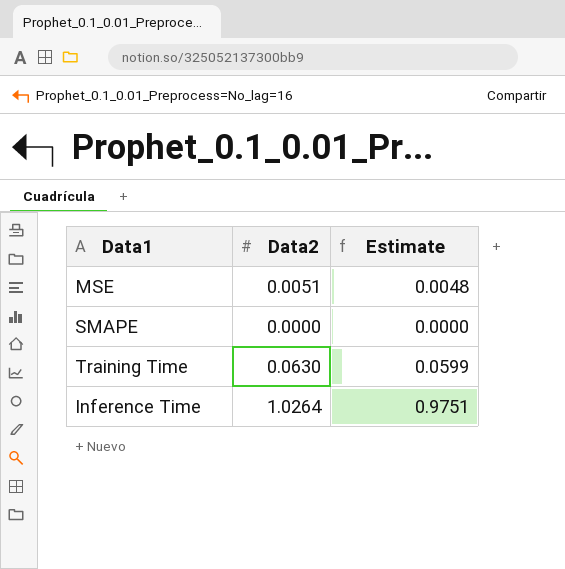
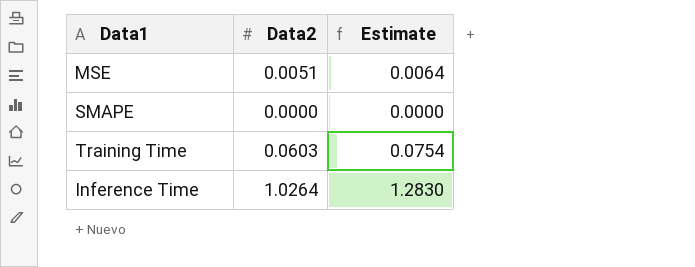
column Estimate | formula: [Data2] * 0.95 -> [Data2] * 1.25
Training Time | Data2: 0.0630 -> 0.0603

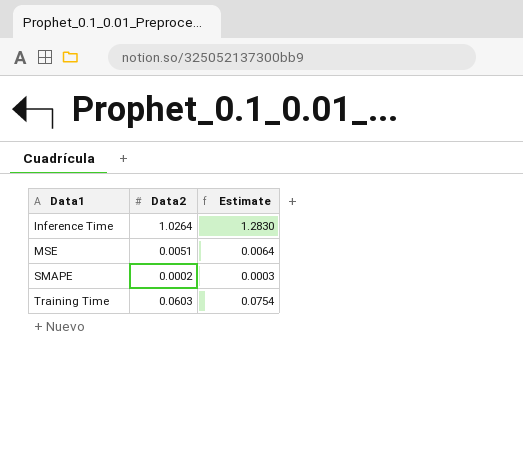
row order: none -> Data1 ascending
SMAPE | Data2: 0.0000 -> 0.0002
SMAPE | Estimate: 0.0000 -> 0.0003

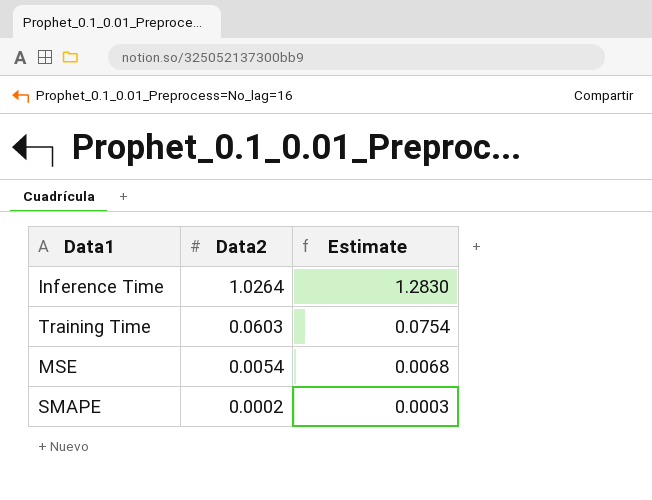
row order: Data1 ascending -> Data2 descending
MSE | Data2: 0.0051 -> 0.0054
MSE | Estimate: 0.0064 -> 0.0068

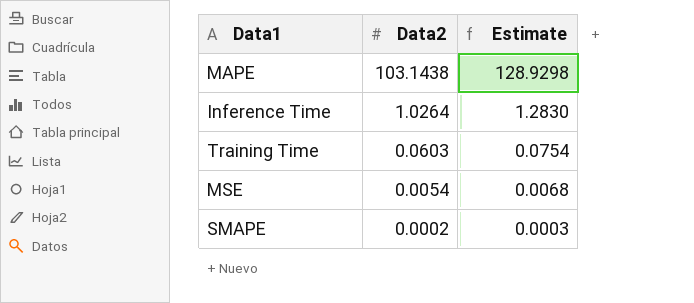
row MAPE: none -> 103.1438 | 128.9298

